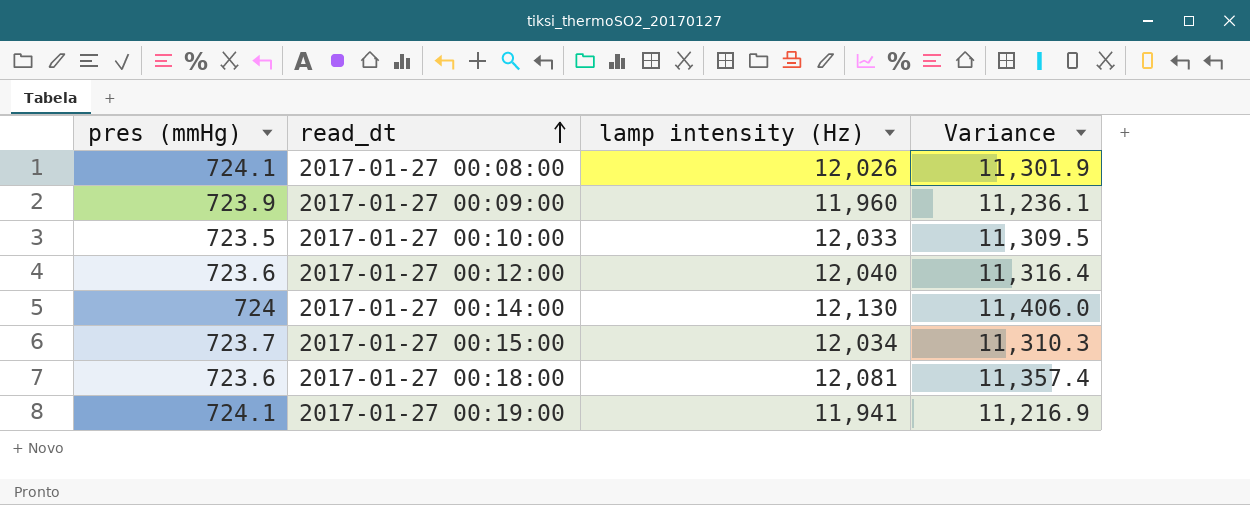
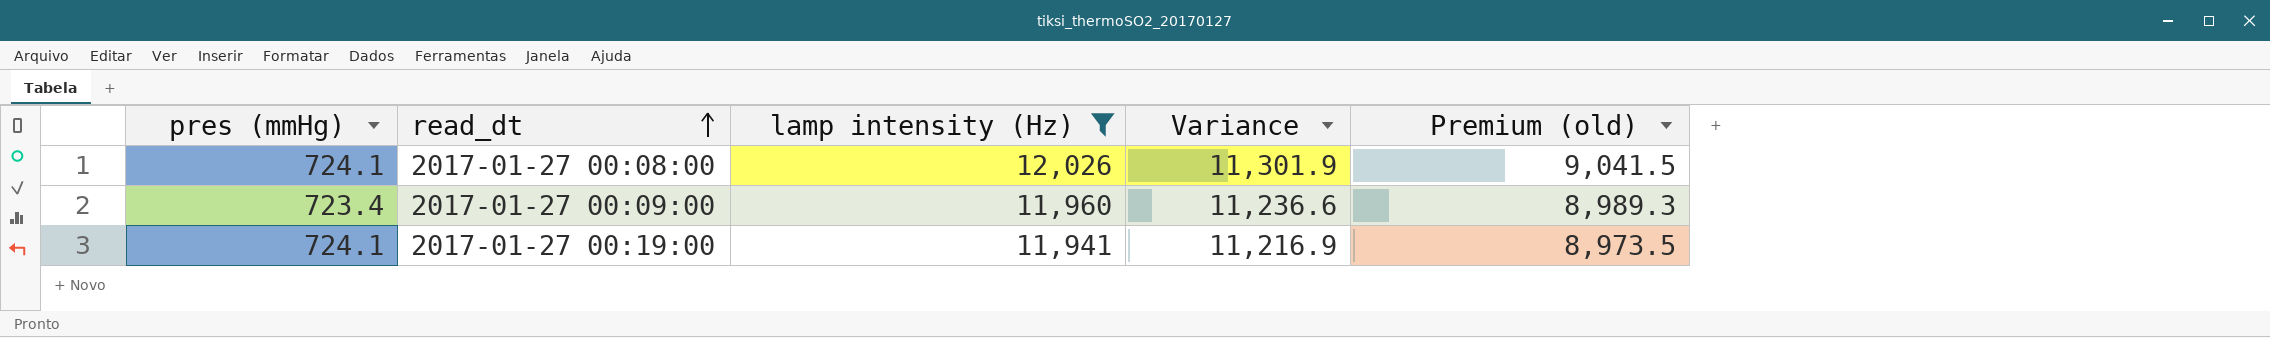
filter: none -> lamp intensity (Hz) <= 12,026
column Premium (old) | formula: none -> [Variance] * 0.8
2017-01-27 00:09:00 | pres (mmHg): 723.9 -> 723.4
2017-01-27 00:09:00 | Variance: 11,236.1 -> 11,236.6

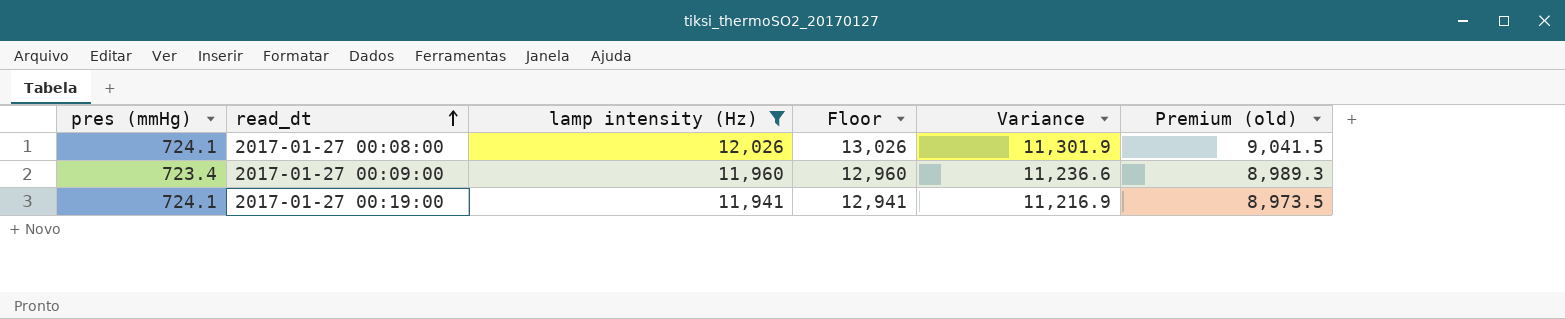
column Floor | formula: none -> [lamp intensity (Hz)] + 1000

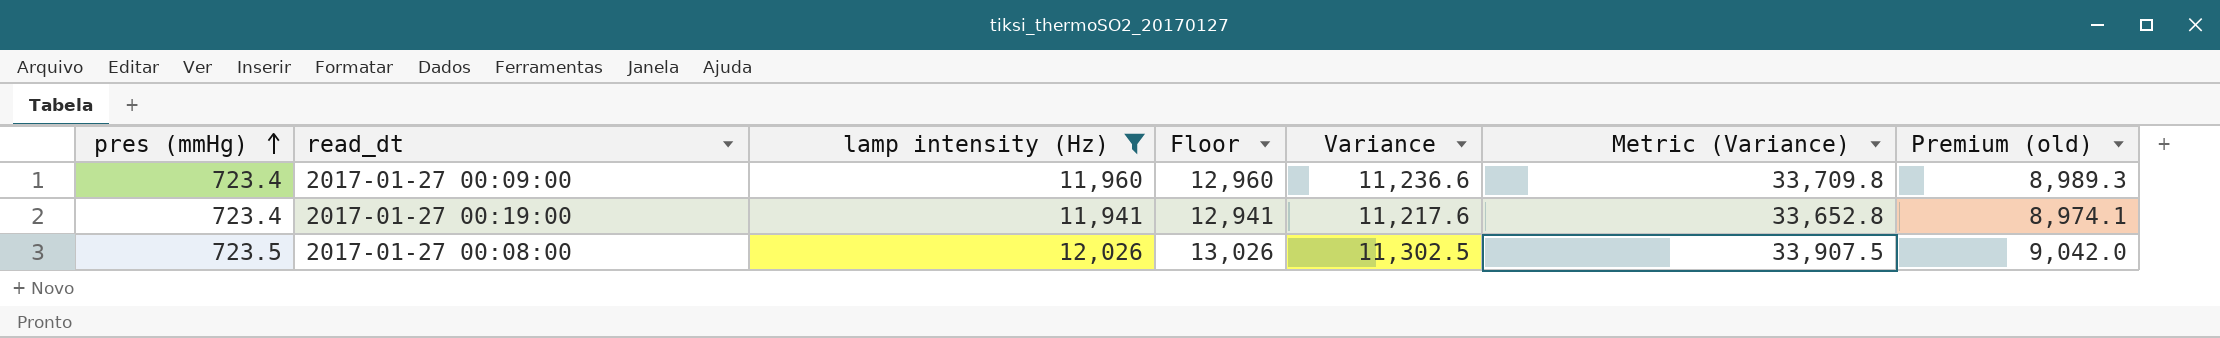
row order: read_dt ascending -> pres (mmHg) ascending
column Metric (Variance) | formula: none -> [Variance] * 3
2017-01-27 00:19:00 | pres (mmHg): 724.1 -> 723.4
2017-01-27 00:19:00 | Variance: 11,216.9 -> 11,217.6
2017-01-27 00:19:00 | Premium (old): 8,973.5 -> 8,974.1
2017-01-27 00:08:00 | pres (mmHg): 724.1 -> 723.5
2017-01-27 00:08:00 | Variance: 11,301.9 -> 11,302.5
2017-01-27 00:08:00 | Premium (old): 9,041.5 -> 9,042.0

